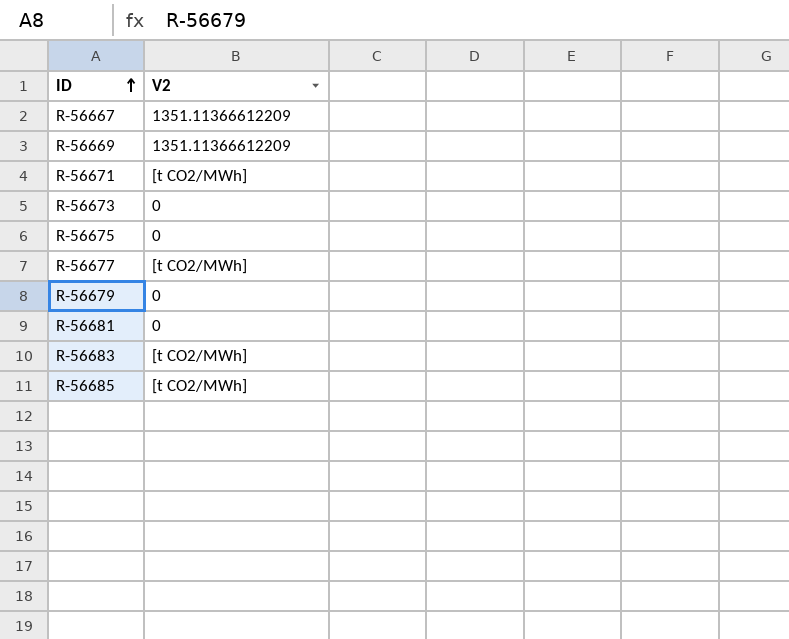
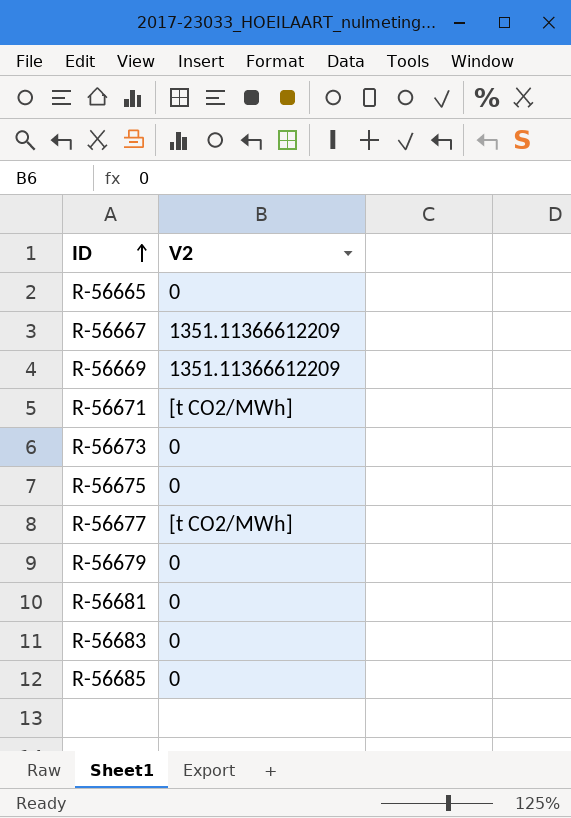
row R-56665: none -> 0
R-56683 | V2: [t CO2/MWh] -> 0
R-56685 | V2: [t CO2/MWh] -> 0

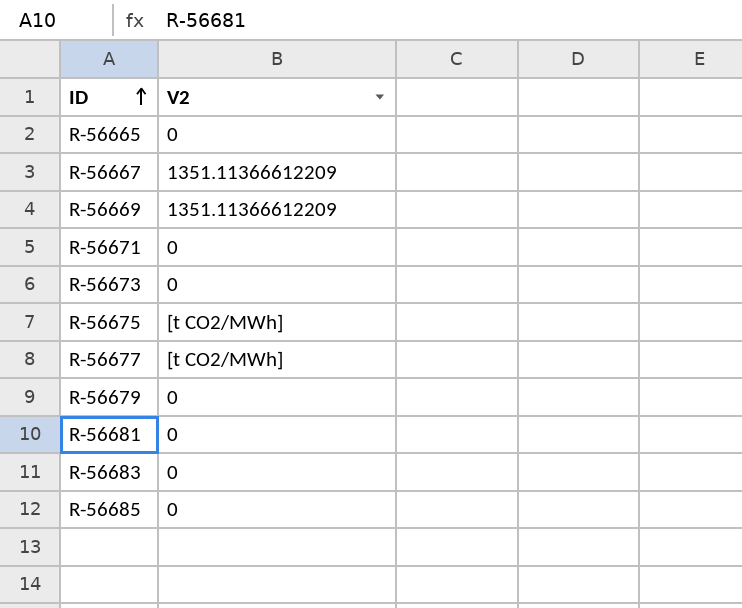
R-56671 | V2: [t CO2/MWh] -> 0
R-56675 | V2: 0 -> [t CO2/MWh]

